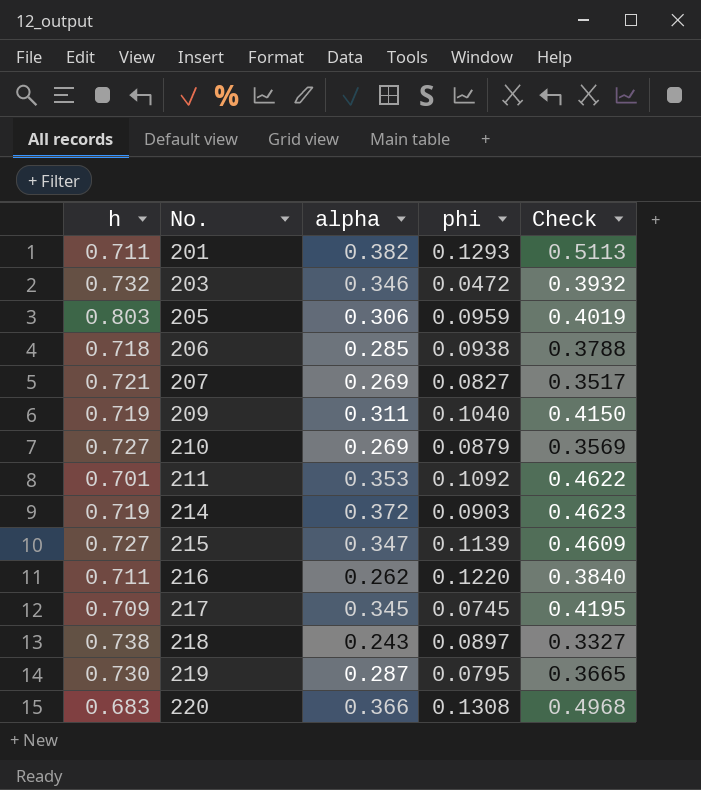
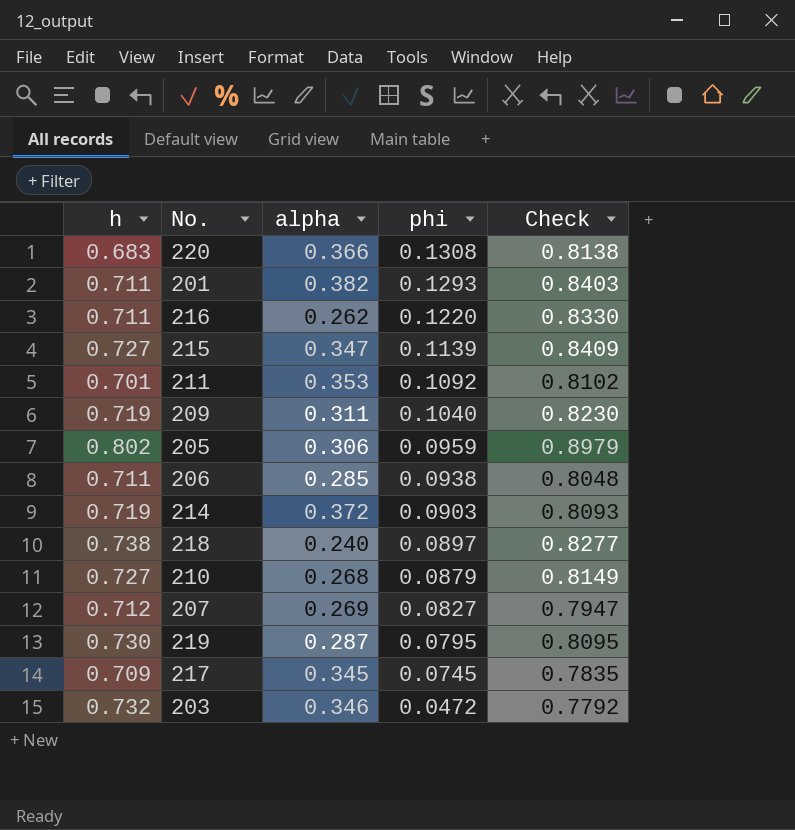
row order: No. ascending -> phi descending
column Check | formula: [alpha] + [phi] -> [h] + [phi]
205 | h: 0.803 -> 0.802
206 | h: 0.718 -> 0.711
218 | alpha: 0.243 -> 0.240
210 | alpha: 0.269 -> 0.268
207 | h: 0.721 -> 0.712

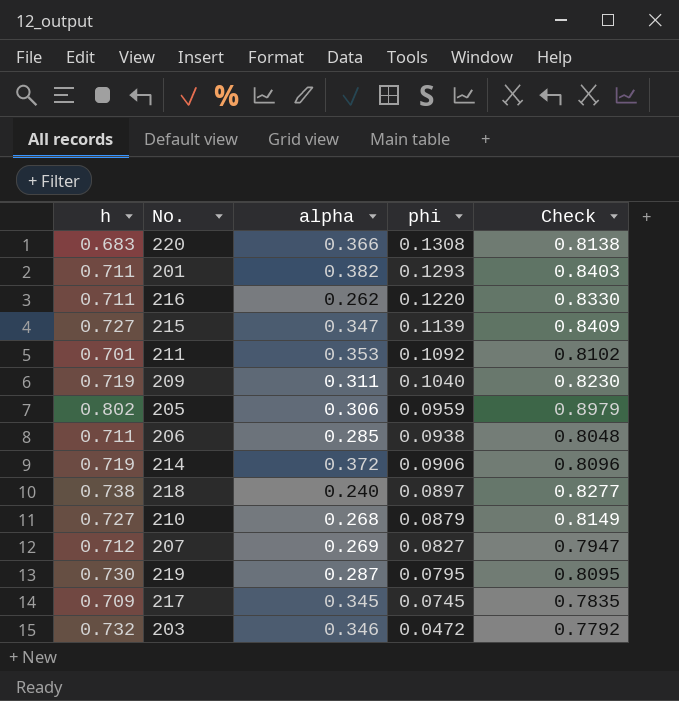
214 | phi: 0.0903 -> 0.0906
214 | Check: 0.8093 -> 0.8096

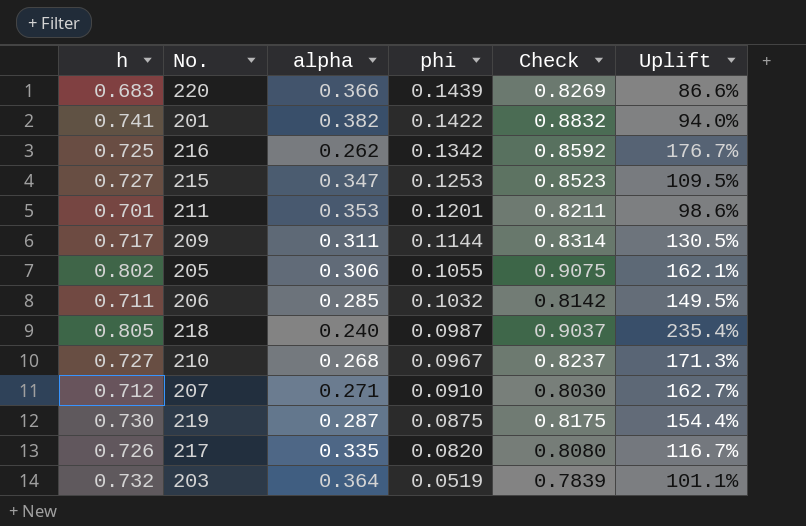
column Uplift | formula: none -> ([h] - [alpha]) / [alpha]
row 214: 0.719 | 0.372 | 0.0906 | 0.8096 -> none
220 | phi: 0.1308 -> 0.1439
220 | Check: 0.8138 -> 0.8269
201 | h: 0.711 -> 0.741
201 | phi: 0.1293 -> 0.1422
201 | Check: 0.8403 -> 0.8832
216 | h: 0.711 -> 0.725
216 | phi: 0.1220 -> 0.1342
216 | Check: 0.8330 -> 0.8592
215 | phi: 0.1139 -> 0.1253
215 | Check: 0.8409 -> 0.8523
211 | phi: 0.1092 -> 0.1201
211 | Check: 0.8102 -> 0.8211
209 | h: 0.719 -> 0.717
209 | phi: 0.1040 -> 0.1144
209 | Check: 0.8230 -> 0.8314
205 | phi: 0.0959 -> 0.1055
205 | Check: 0.8979 -> 0.9075
206 | phi: 0.0938 -> 0.1032
206 | Check: 0.8048 -> 0.8142
218 | h: 0.738 -> 0.805
218 | phi: 0.0897 -> 0.0987
218 | Check: 0.8277 -> 0.9037
210 | phi: 0.0879 -> 0.0967
210 | Check: 0.8149 -> 0.8237
207 | alpha: 0.269 -> 0.271
207 | phi: 0.0827 -> 0.0910
207 | Check: 0.7947 -> 0.8030
219 | phi: 0.0795 -> 0.0875
219 | Check: 0.8095 -> 0.8175
217 | h: 0.709 -> 0.726
217 | alpha: 0.345 -> 0.335
217 | phi: 0.0745 -> 0.0820
217 | Check: 0.7835 -> 0.8080
203 | alpha: 0.346 -> 0.364
203 | phi: 0.0472 -> 0.0519
203 | Check: 0.7792 -> 0.7839

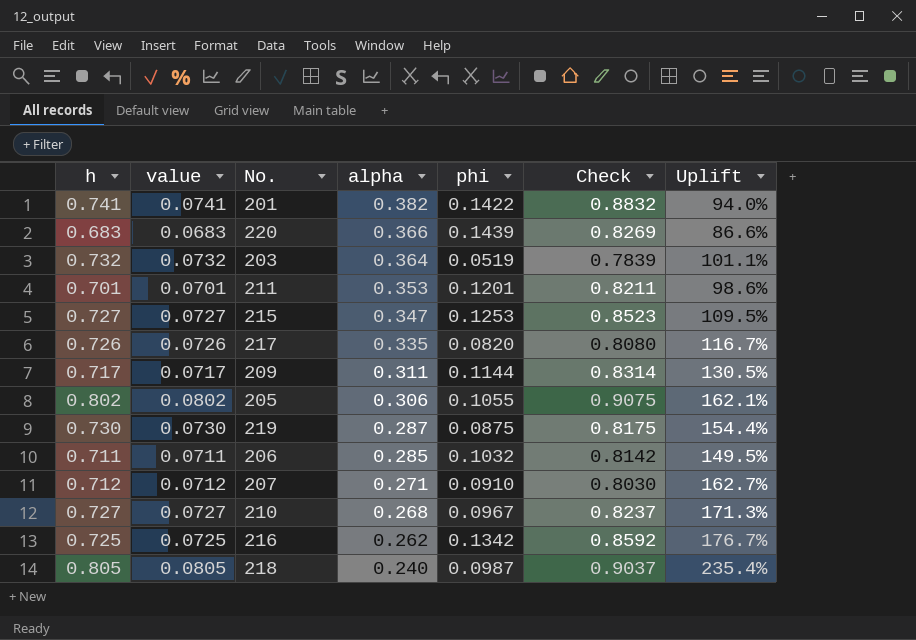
row order: phi descending -> alpha descending
column value | formula: none -> [h] * 0.1

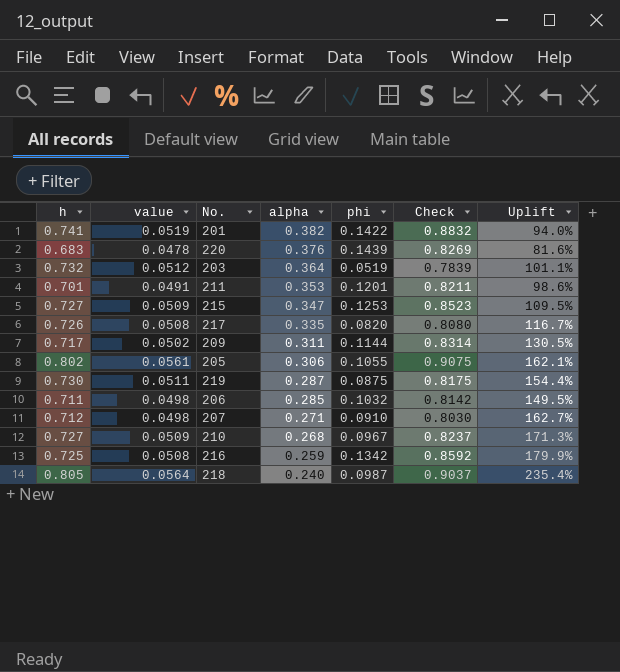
column value | formula: [h] * 0.1 -> [h] * 0.07
220 | alpha: 0.366 -> 0.376
220 | Uplift: 86.6% -> 81.6%
216 | alpha: 0.262 -> 0.259
216 | Uplift: 176.7% -> 179.9%

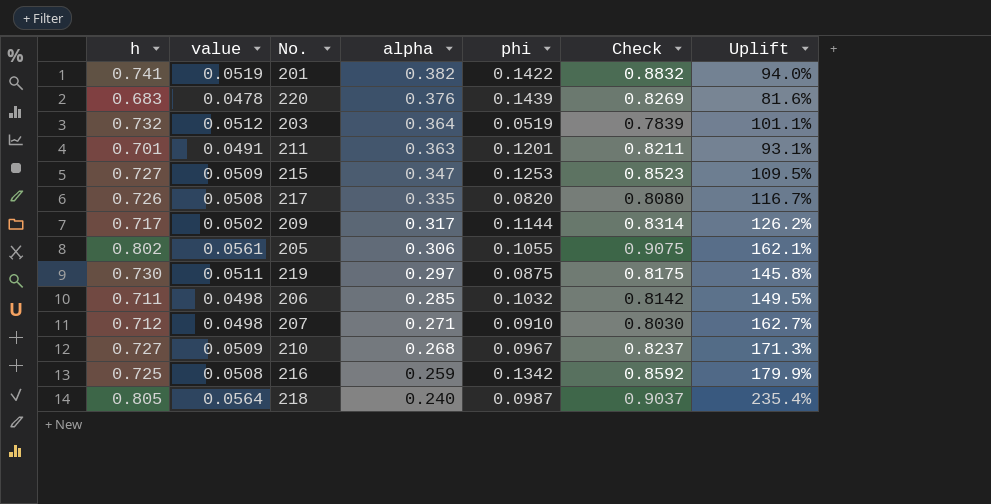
211 | alpha: 0.353 -> 0.363
211 | Uplift: 98.6% -> 93.1%
209 | alpha: 0.311 -> 0.317
209 | Uplift: 130.5% -> 126.2%
219 | alpha: 0.287 -> 0.297
219 | Uplift: 154.4% -> 145.8%

